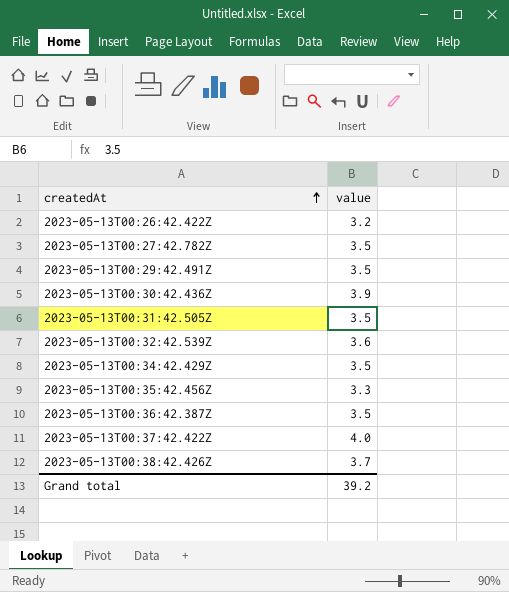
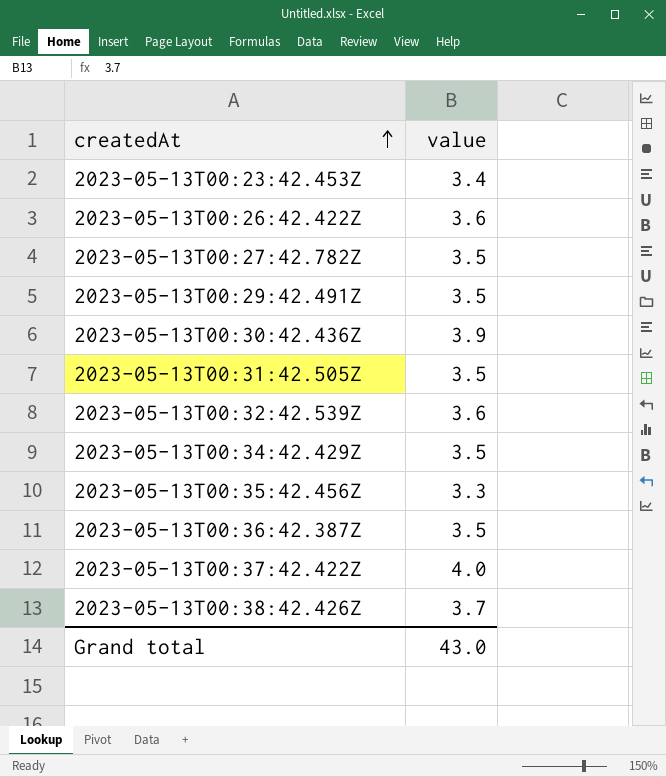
row 2023-05-13T00:23:42.453Z: none -> 3.4
2023-05-13T00:26:42.422Z | value: 3.2 -> 3.6
Grand total | value: 39.2 -> 43.0

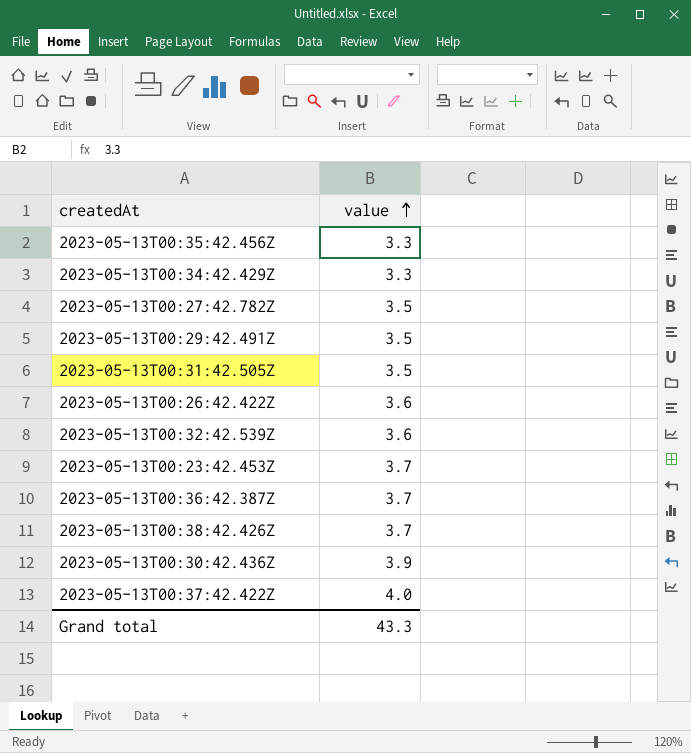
row order: createdAt ascending -> value ascending
2023-05-13T00:34:42.429Z | value: 3.5 -> 3.3
2023-05-13T00:23:42.453Z | value: 3.4 -> 3.7
2023-05-13T00:36:42.387Z | value: 3.5 -> 3.7
Grand total | value: 43.0 -> 43.3

